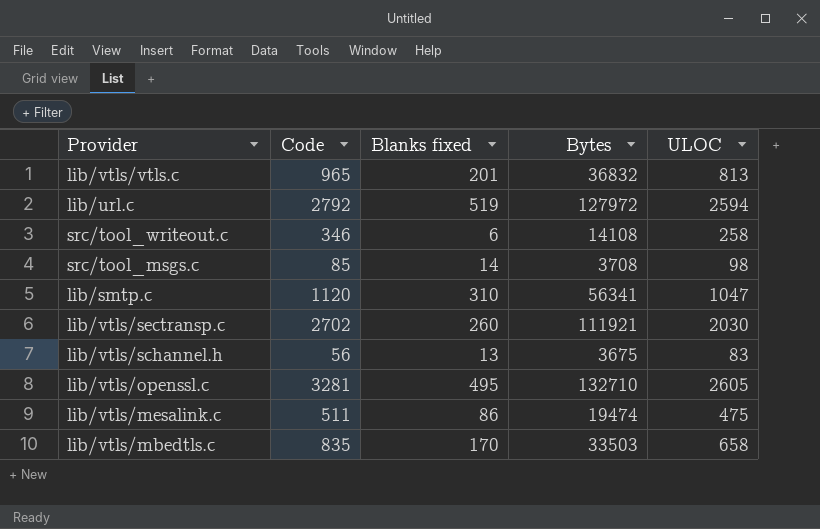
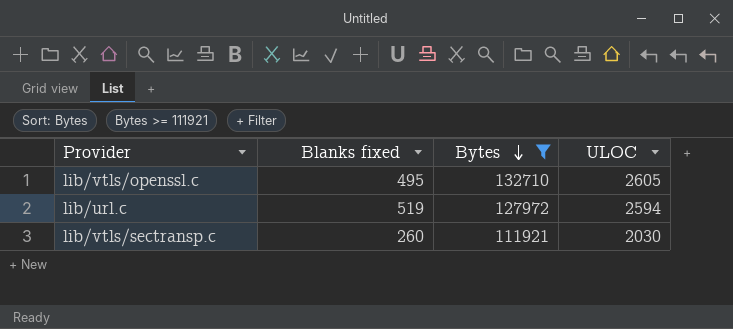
filter: none -> Bytes >= 111921
row order: none -> Bytes descending
column Code | position: 2 -> none

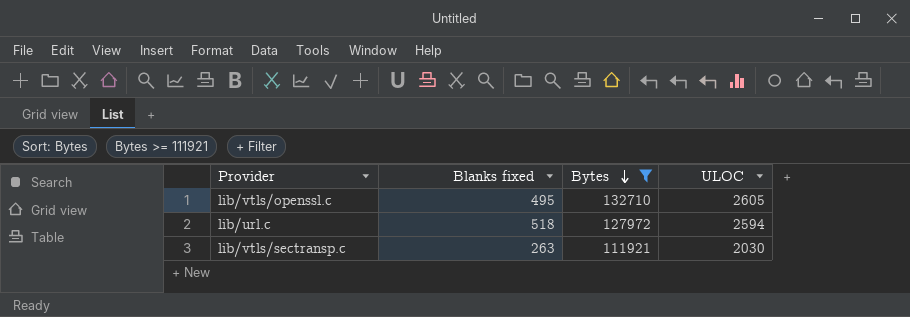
lib/url.c | Blanks fixed: 519 -> 518
lib/vtls/sectransp.c | Blanks fixed: 260 -> 263

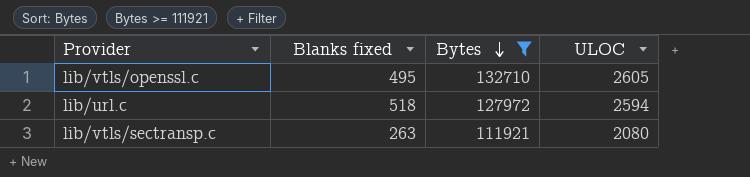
lib/vtls/sectransp.c | ULOC: 2030 -> 2080

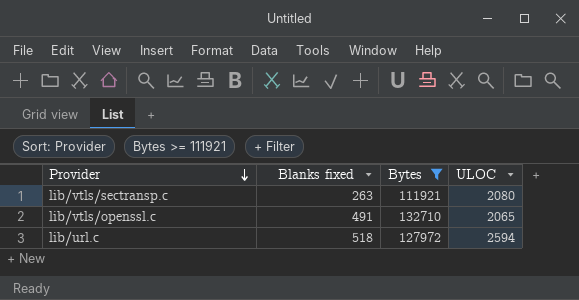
row order: Bytes descending -> Provider descending
lib/vtls/openssl.c | Blanks fixed: 495 -> 491
lib/vtls/openssl.c | ULOC: 2605 -> 2065

